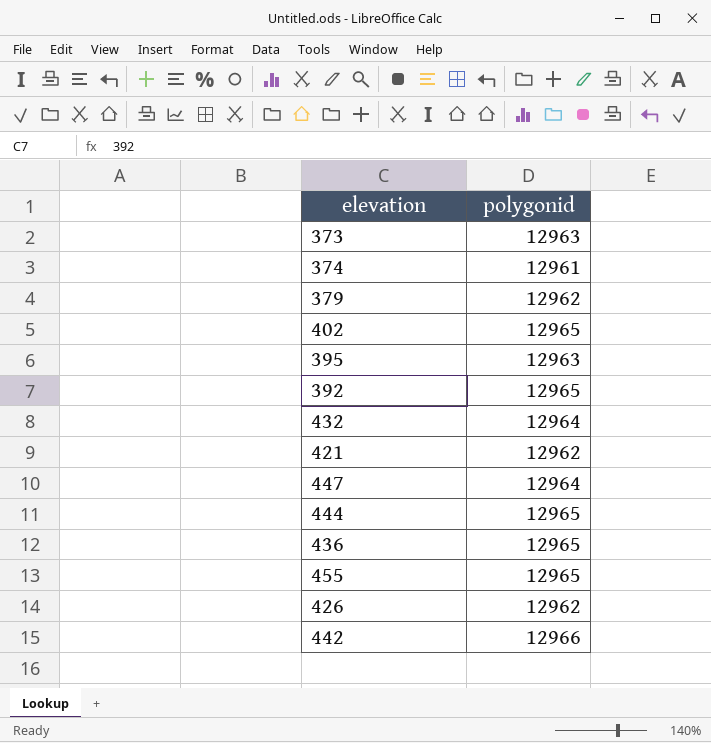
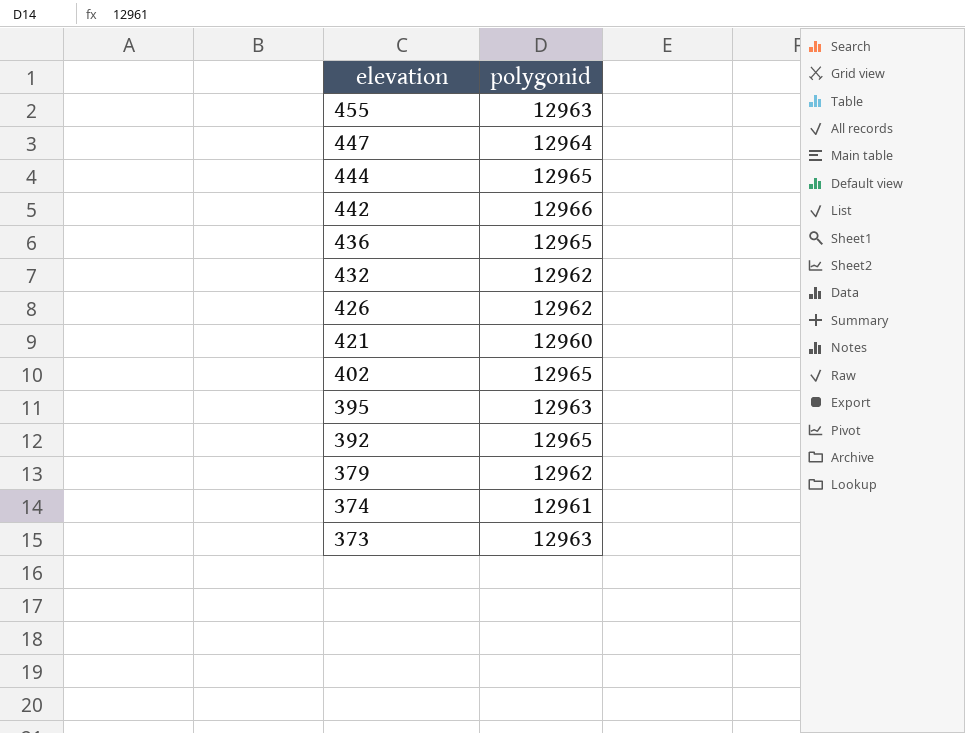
row order: none -> elevation descending
455 | polygonid: 12965 -> 12963
432 | polygonid: 12964 -> 12962
421 | polygonid: 12962 -> 12960

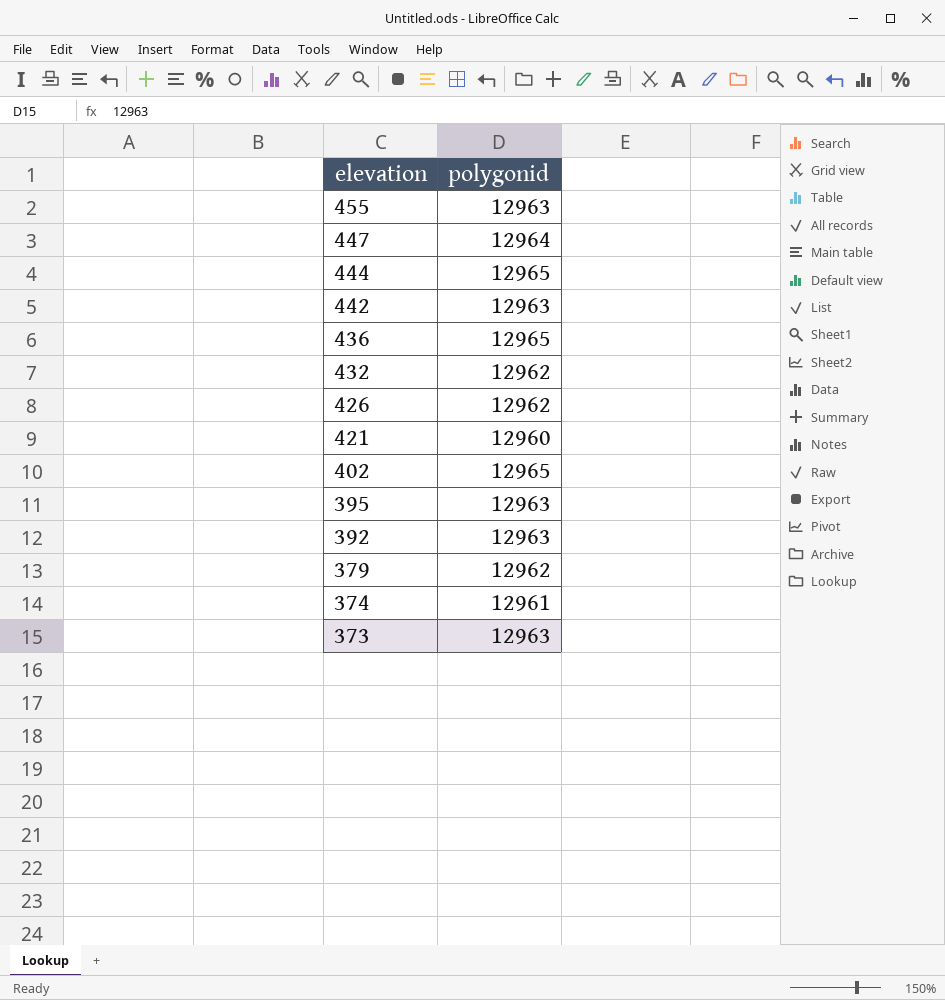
442 | polygonid: 12966 -> 12963
392 | polygonid: 12965 -> 12963

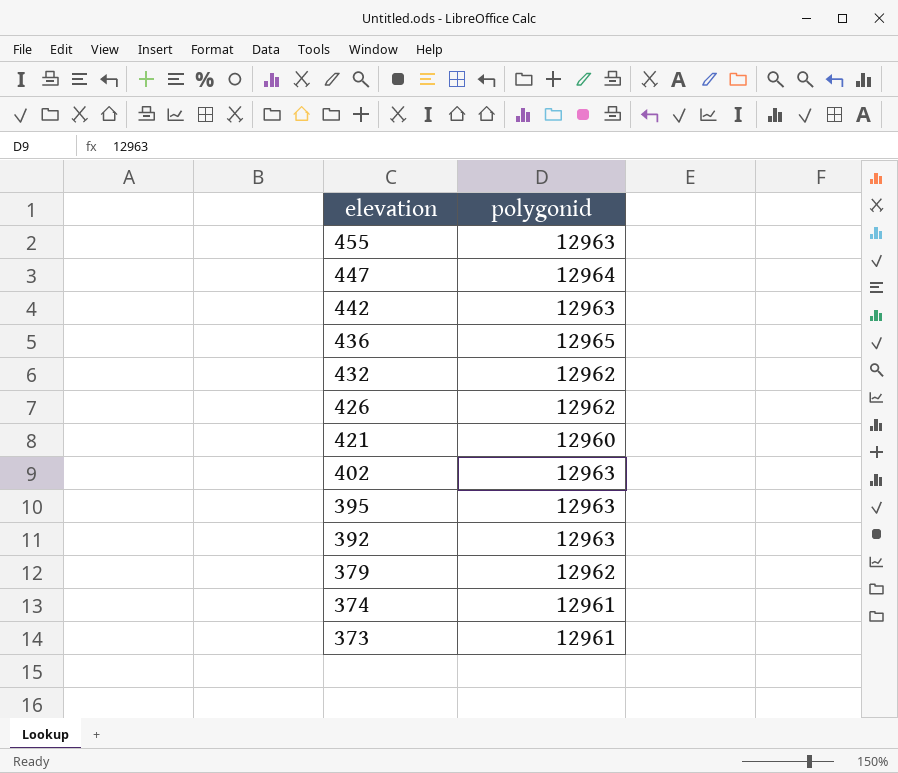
row 444: 12965 -> none
402 | polygonid: 12965 -> 12963
373 | polygonid: 12963 -> 12961

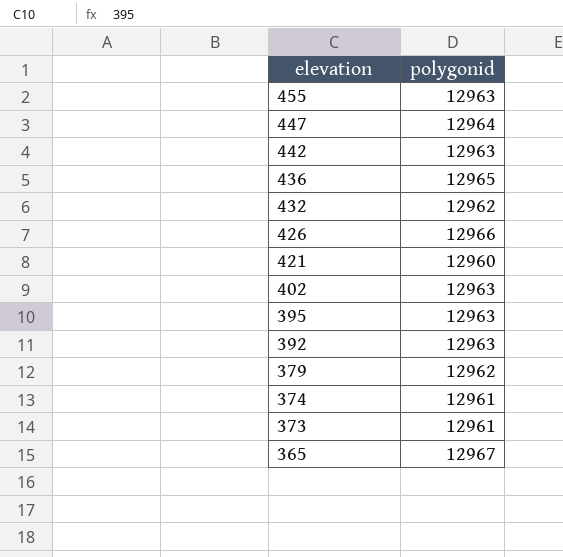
426 | polygonid: 12962 -> 12966
row 365: none -> 12967

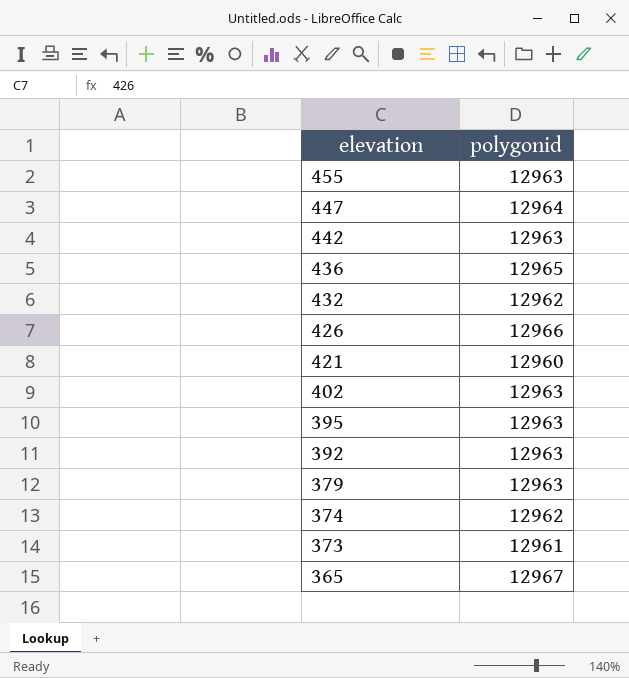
379 | polygonid: 12962 -> 12963
374 | polygonid: 12961 -> 12962

